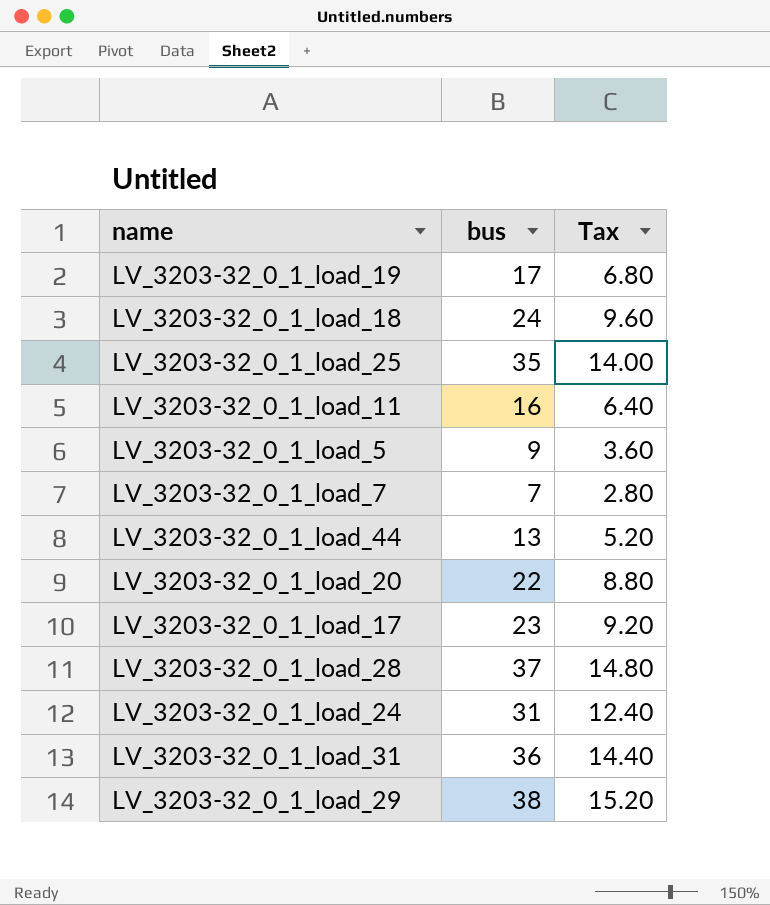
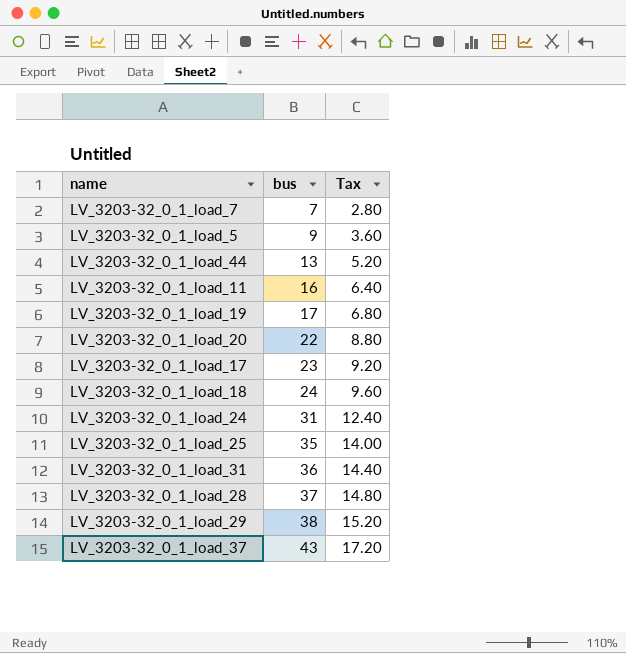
row order: none -> bus ascending
row LV_3203-32_0_1_load_37: none -> 43 | 17.20

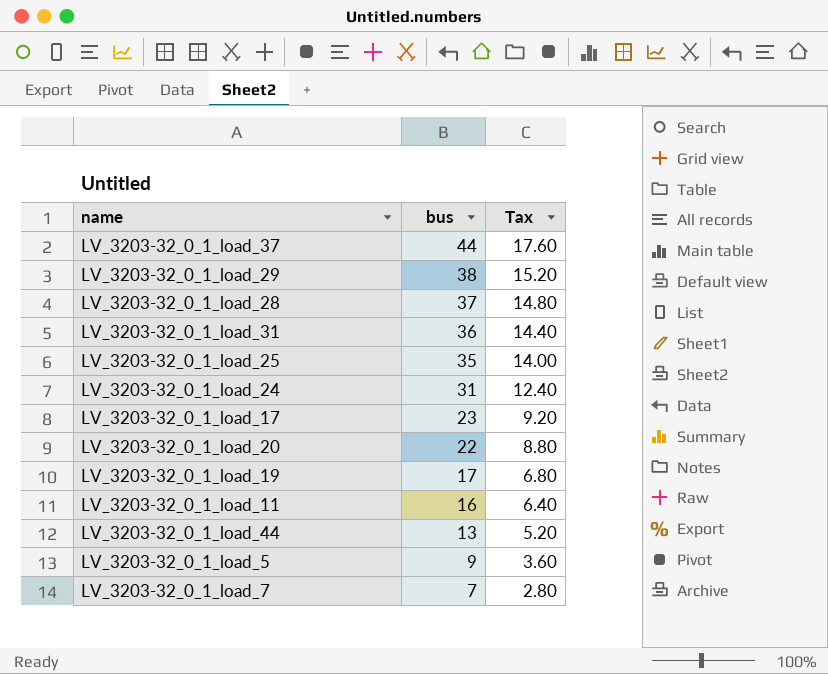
row order: bus ascending -> bus descending
row LV_3203-32_0_1_load_18: 24 | 9.60 -> none
LV_3203-32_0_1_load_37 | bus: 43 -> 44
LV_3203-32_0_1_load_37 | Tax: 17.20 -> 17.60

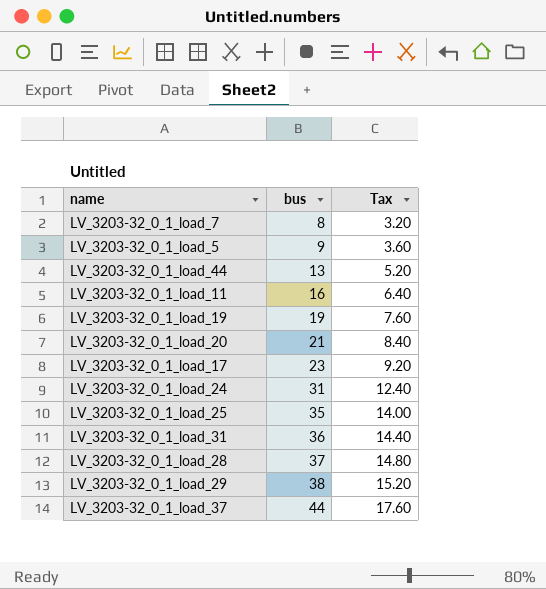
row order: bus descending -> bus ascending
LV_3203-32_0_1_load_7 | bus: 7 -> 8
LV_3203-32_0_1_load_7 | Tax: 2.80 -> 3.20
LV_3203-32_0_1_load_19 | bus: 17 -> 19
LV_3203-32_0_1_load_19 | Tax: 6.80 -> 7.60
LV_3203-32_0_1_load_20 | bus: 22 -> 21
LV_3203-32_0_1_load_20 | Tax: 8.80 -> 8.40

